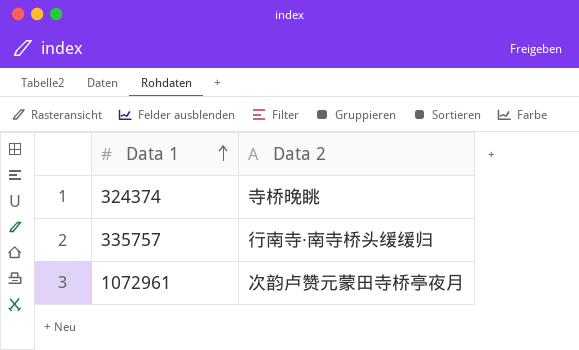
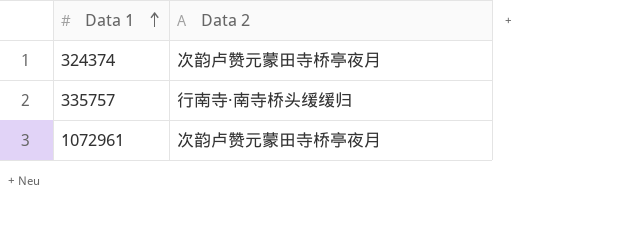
324374 | Data 2: 寺桥晚眺 -> 次韵卢赞元蒙田寺桥亭夜月

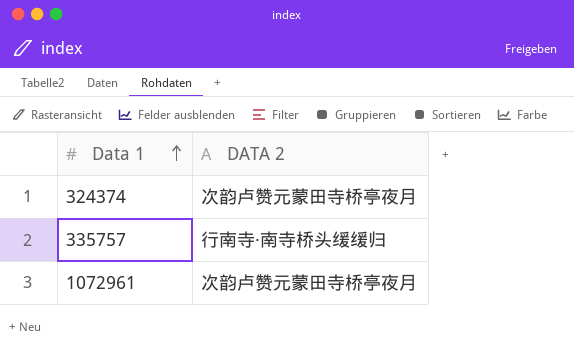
column name: Data 2 -> DATA 2

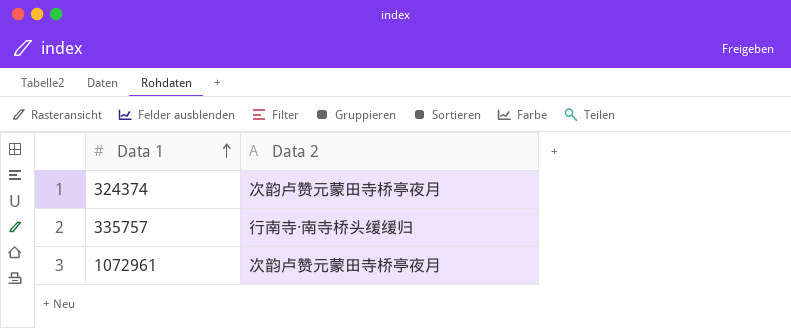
column name: DATA 2 -> Data 2

